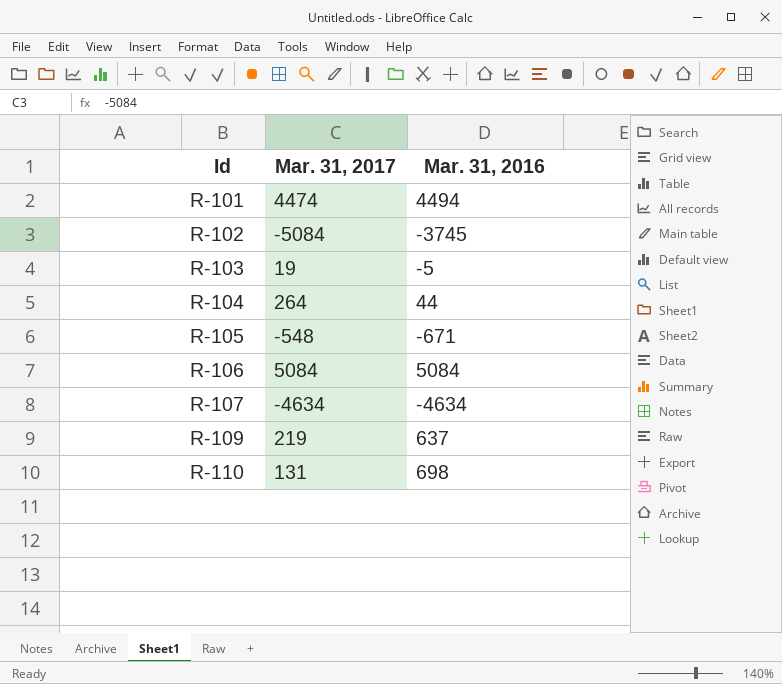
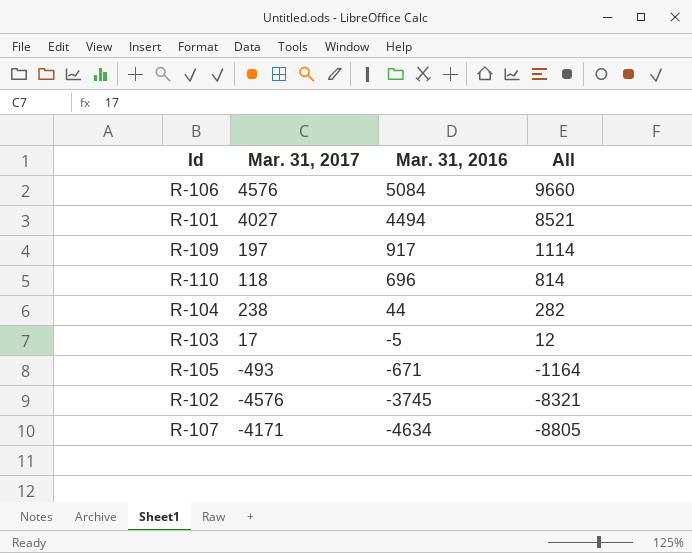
row order: Id ascending -> Mar. 31, 2016 descending
column All | formula: none -> [Mar. 31, 2017] + [Mar. 31, 2016]
R-106 | Mar. 31, 2017: 5084 -> 4576
R-101 | Mar. 31, 2017: 4474 -> 4027
R-109 | Mar. 31, 2017: 219 -> 197
R-109 | Mar. 31, 2016: 637 -> 917
R-110 | Mar. 31, 2017: 131 -> 118
R-110 | Mar. 31, 2016: 698 -> 696
R-104 | Mar. 31, 2017: 264 -> 238
R-103 | Mar. 31, 2017: 19 -> 17
R-105 | Mar. 31, 2017: -548 -> -493
R-102 | Mar. 31, 2017: -5084 -> -4576
R-107 | Mar. 31, 2017: -4634 -> -4171

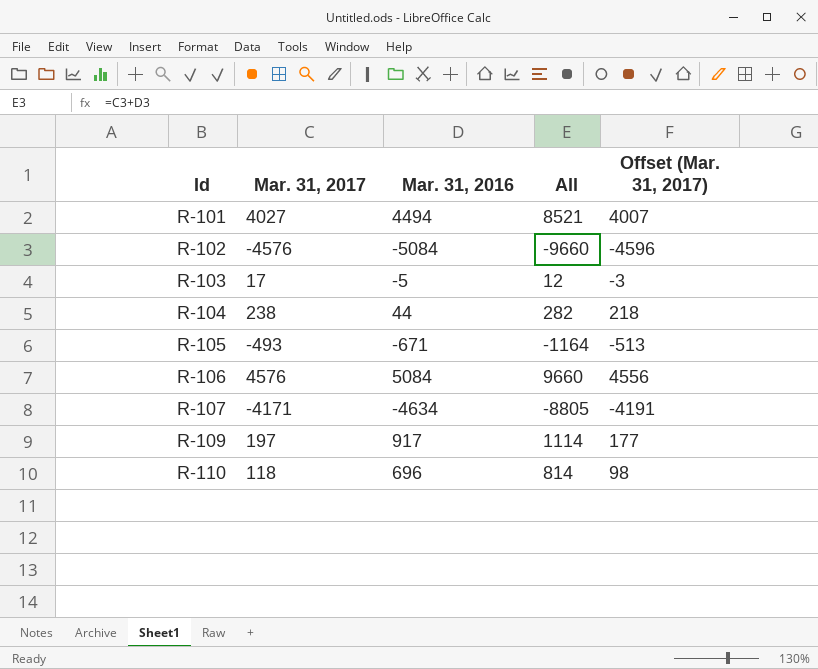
row order: Mar. 31, 2016 descending -> Id ascending
column Offset (Mar. 31, 2017) | formula: none -> [Mar. 31, 2017] - 20
R-102 | Mar. 31, 2016: -3745 -> -5084
R-102 | All: -8321 -> -9660

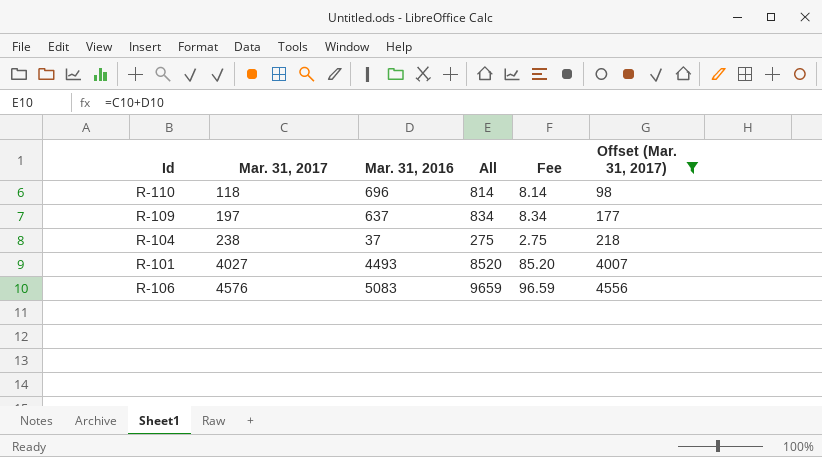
filter: none -> Offset (Mar. 31, 2017) >= 98
row order: Id ascending -> Mar. 31, 2017 ascending
column Fee | formula: none -> [All] * 0.01
R-109 | Mar. 31, 2016: 917 -> 637
R-109 | All: 1114 -> 834
R-104 | Mar. 31, 2016: 44 -> 37
R-104 | All: 282 -> 275
R-101 | Mar. 31, 2016: 4494 -> 4493
R-101 | All: 8521 -> 8520
R-106 | Mar. 31, 2016: 5084 -> 5083
R-106 | All: 9660 -> 9659

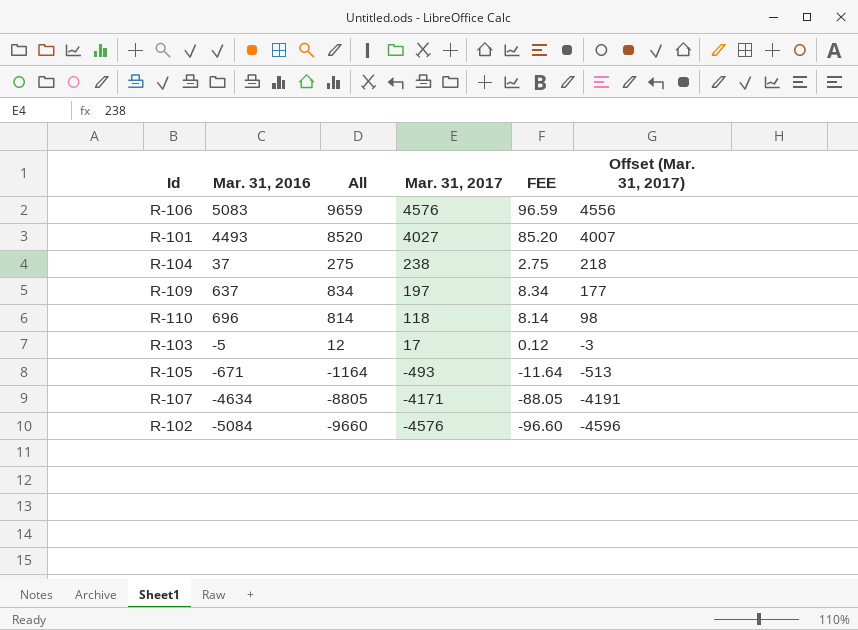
filter: Offset (Mar. 31, 2017) >= 98 -> none
row order: Mar. 31, 2017 ascending -> Mar. 31, 2017 descending
column Mar. 31, 2017 | position: 2 -> 4
column name: Fee -> FEE

